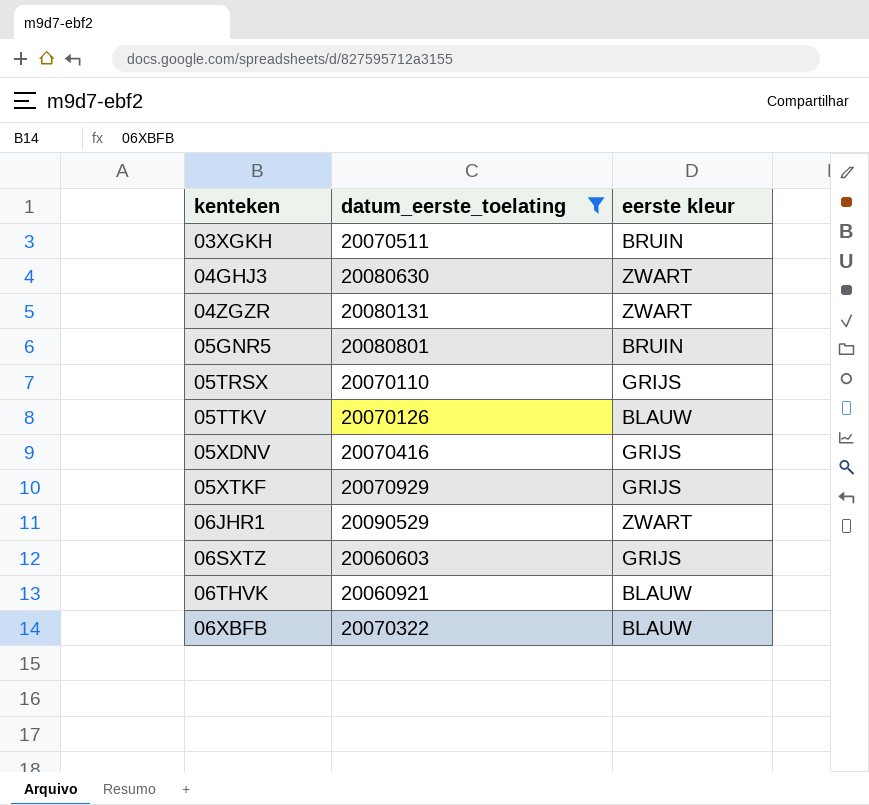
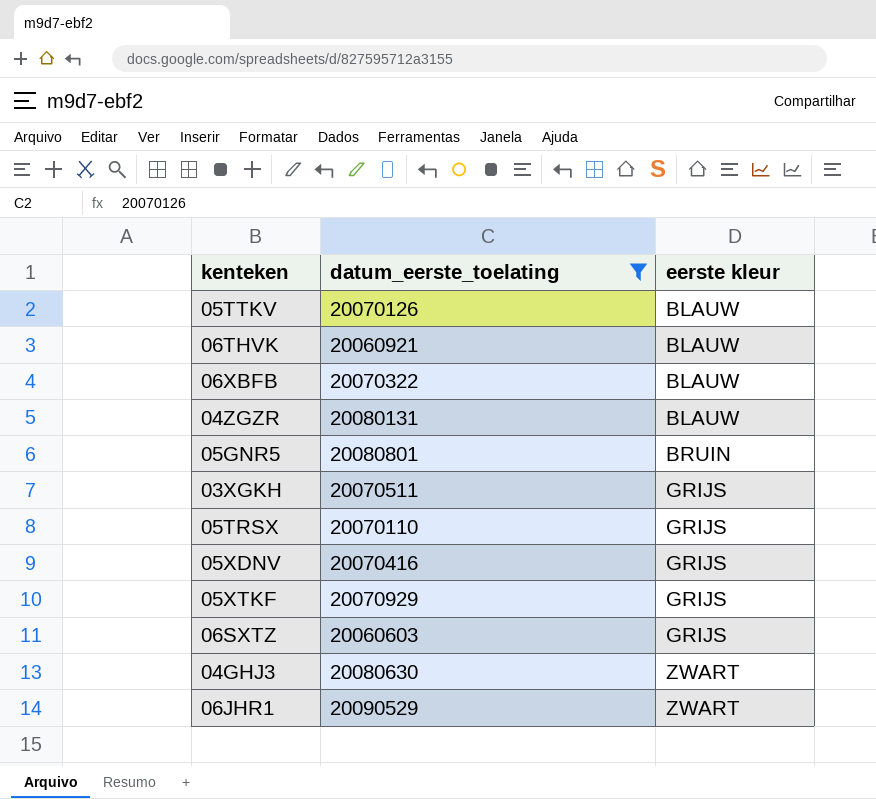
row order: kenteken ascending -> eerste kleur ascending
04ZGZR | eerste kleur: ZWART -> BLAUW
03XGKH | eerste kleur: BRUIN -> GRIJS

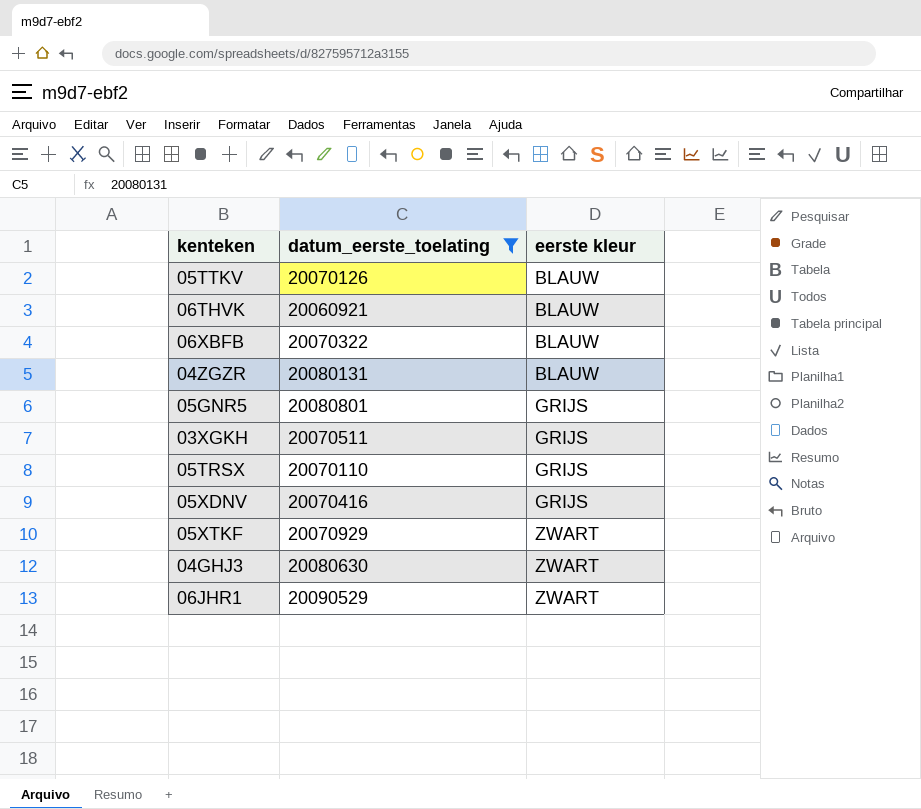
row 06SXTZ: 20060603 | GRIJS -> none
05GNR5 | eerste kleur: BRUIN -> GRIJS
05XTKF | eerste kleur: GRIJS -> ZWART

